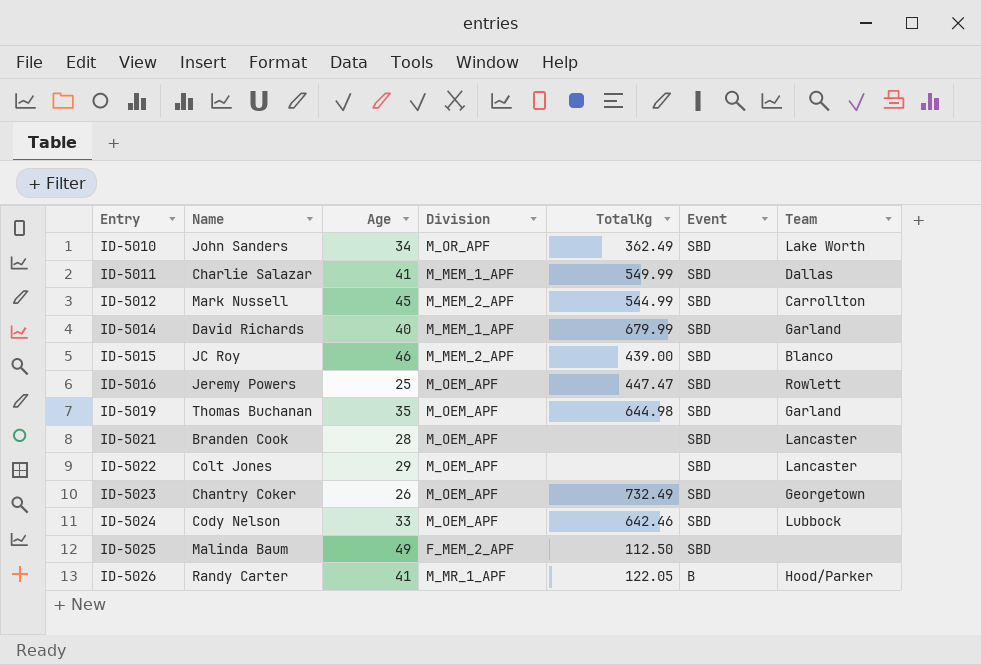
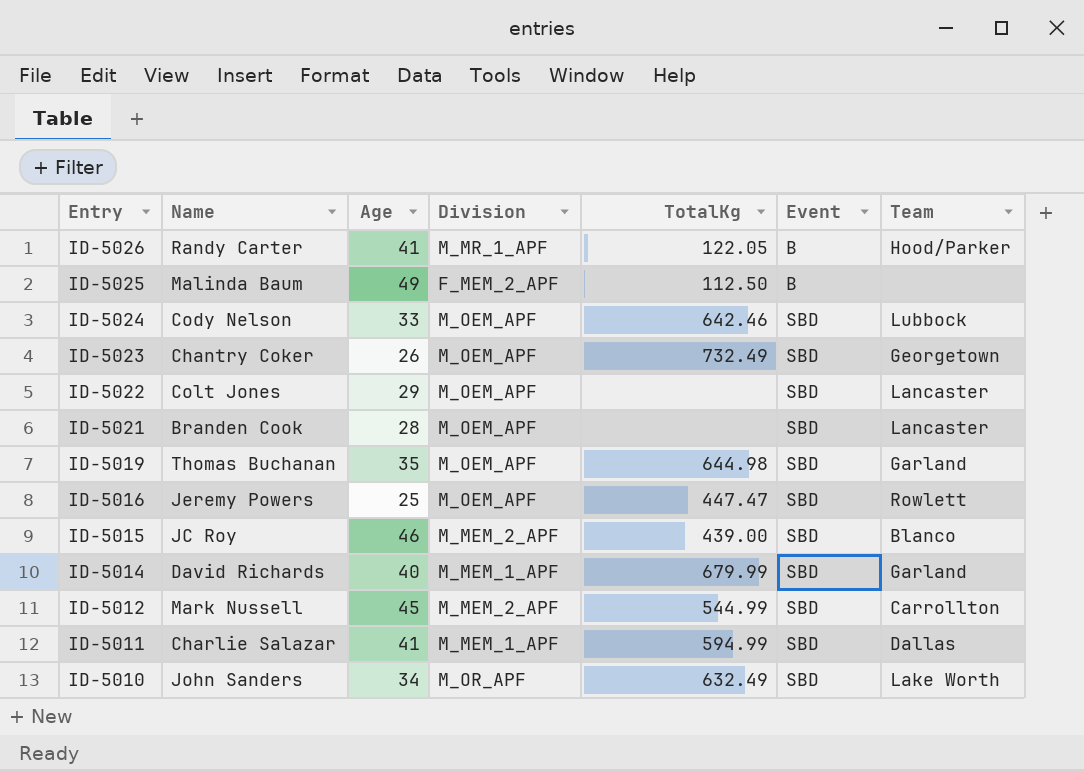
row order: Entry ascending -> Entry descending
ID-5025 | Event: SBD -> B
ID-5011 | TotalKg: 549.99 -> 594.99
ID-5010 | TotalKg: 362.49 -> 632.49

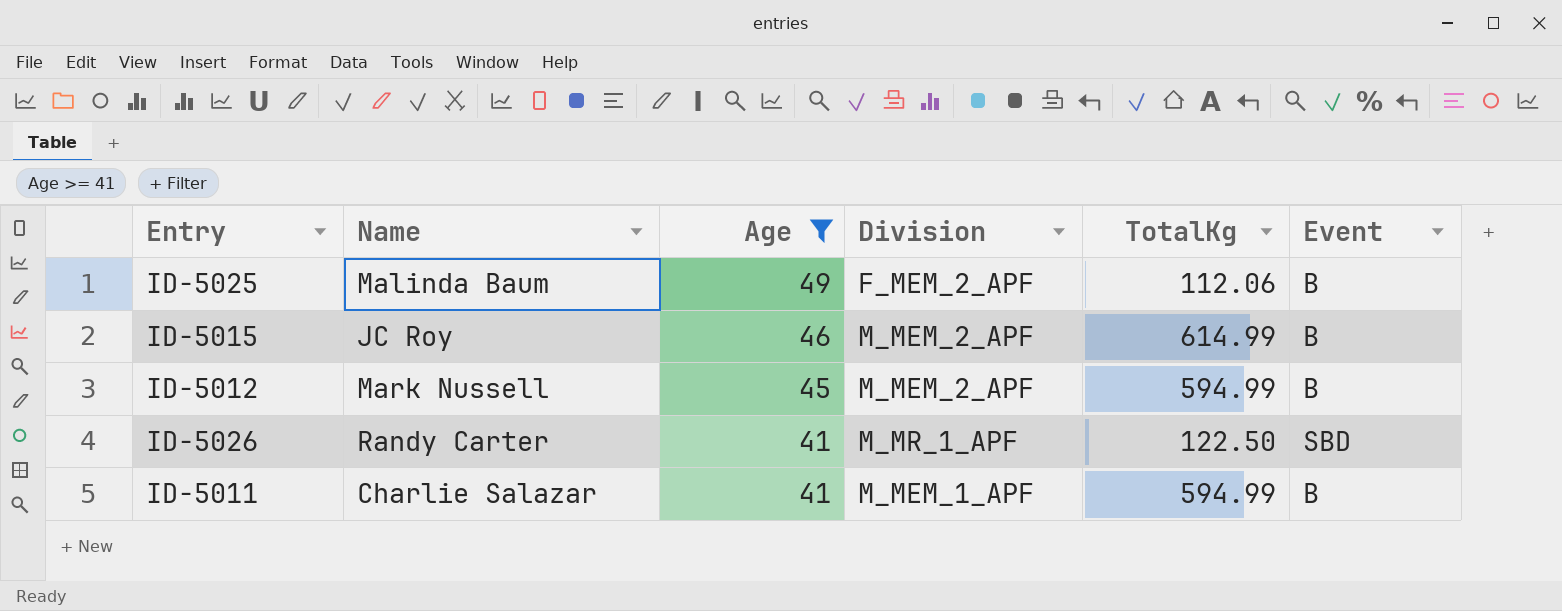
filter: none -> Age >= 41
row order: Entry descending -> Age descending
column Team | position: 7 -> none
ID-5025 | TotalKg: 112.50 -> 112.06
ID-5015 | TotalKg: 439.00 -> 614.99
ID-5015 | Event: SBD -> B
ID-5012 | TotalKg: 544.99 -> 594.99
ID-5012 | Event: SBD -> B
ID-5026 | TotalKg: 122.05 -> 122.50
ID-5026 | Event: B -> SBD
ID-5011 | Event: SBD -> B

